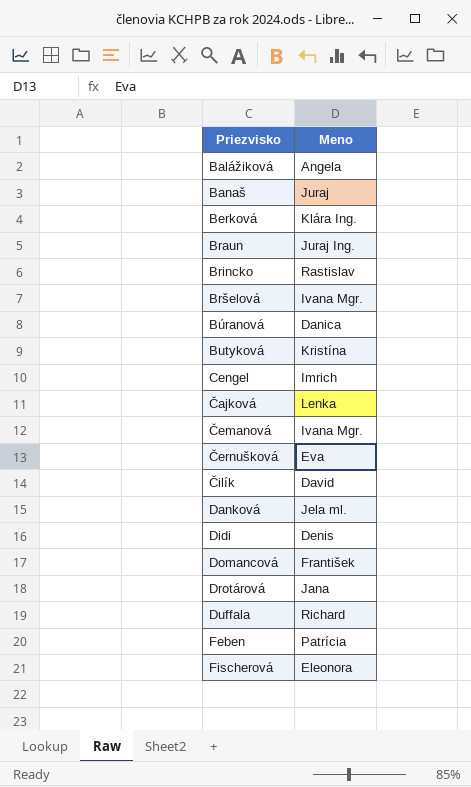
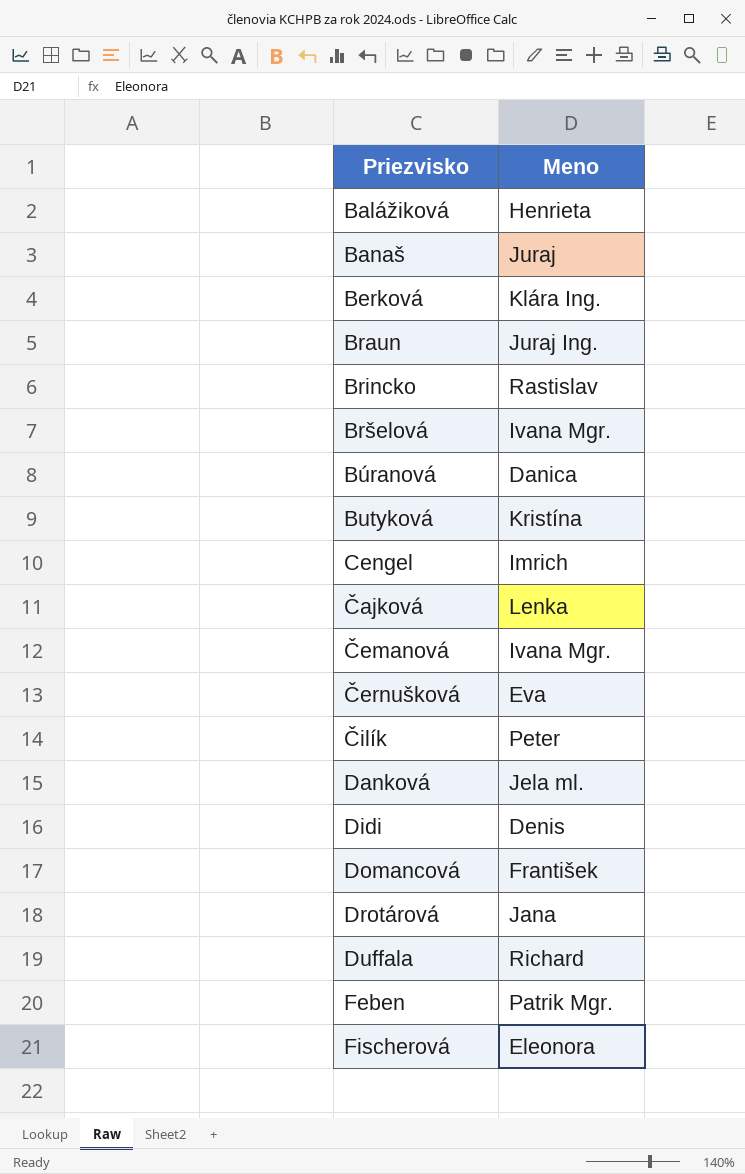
Balážiková | Meno: Angela -> Henrieta
Čilík | Meno: David -> Peter
Feben | Meno: Patrícia -> Patrik Mgr.

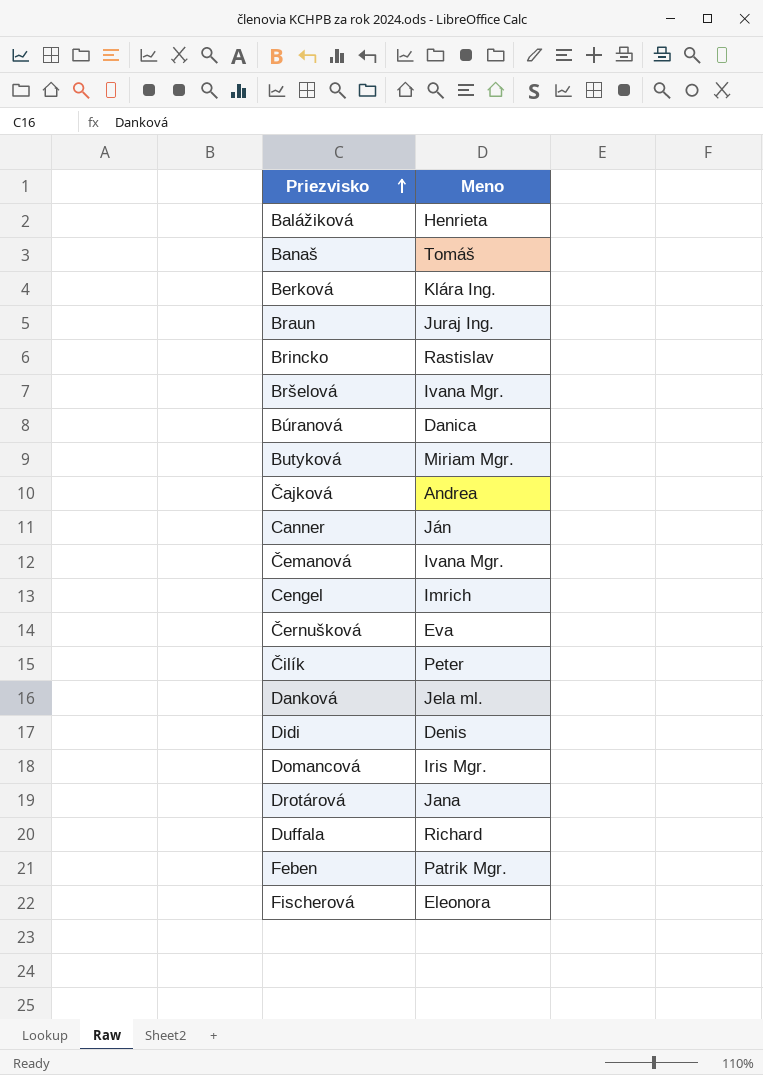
row order: none -> Priezvisko ascending
Banaš | Meno: Juraj -> Tomáš
Butyková | Meno: Kristína -> Miriam Mgr.
Čajková | Meno: Lenka -> Andrea
row Canner: none -> Ján
Domancová | Meno: František -> Iris Mgr.

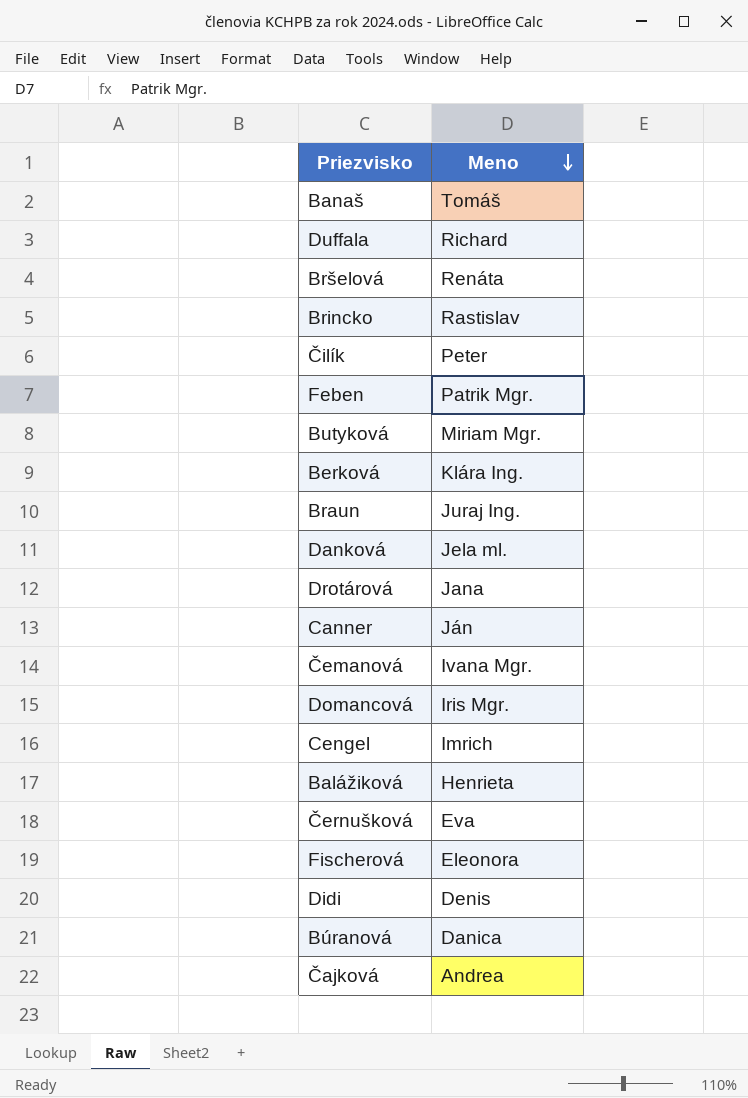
row order: Priezvisko ascending -> Meno descending
Bršelová | Meno: Ivana Mgr. -> Renáta

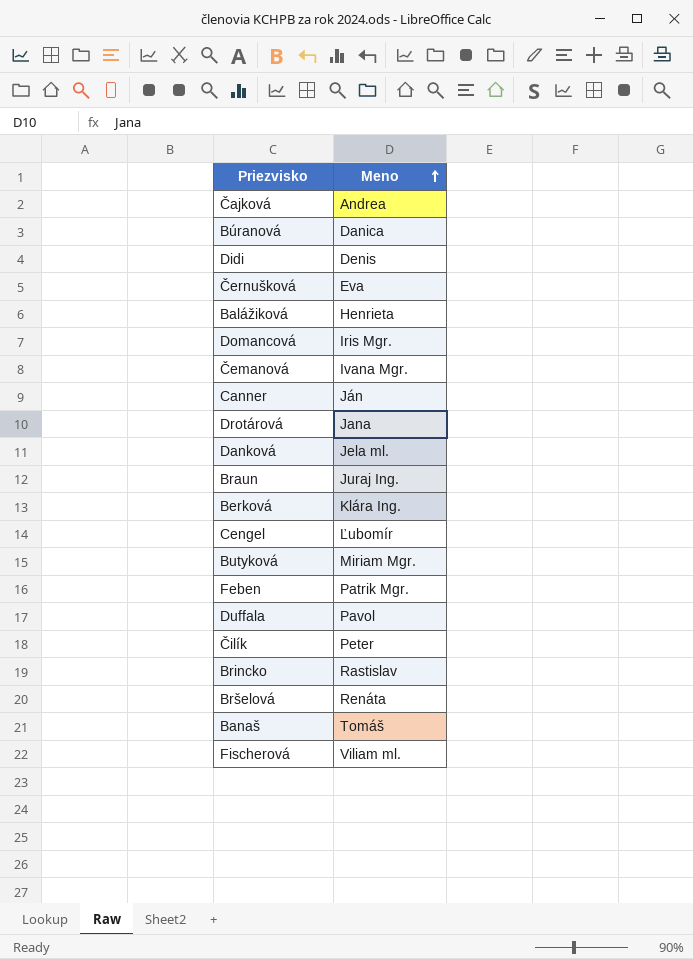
row order: Meno descending -> Meno ascending
Cengel | Meno: Imrich -> Ľubomír
Duffala | Meno: Richard -> Pavol
Fischerová | Meno: Eleonora -> Viliam ml.

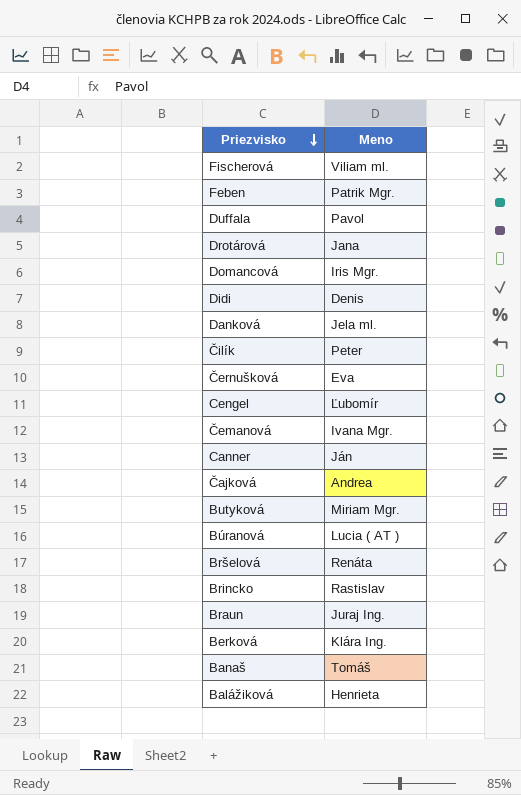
row order: Meno ascending -> Priezvisko descending
Búranová | Meno: Danica -> Lucia ( AT )

